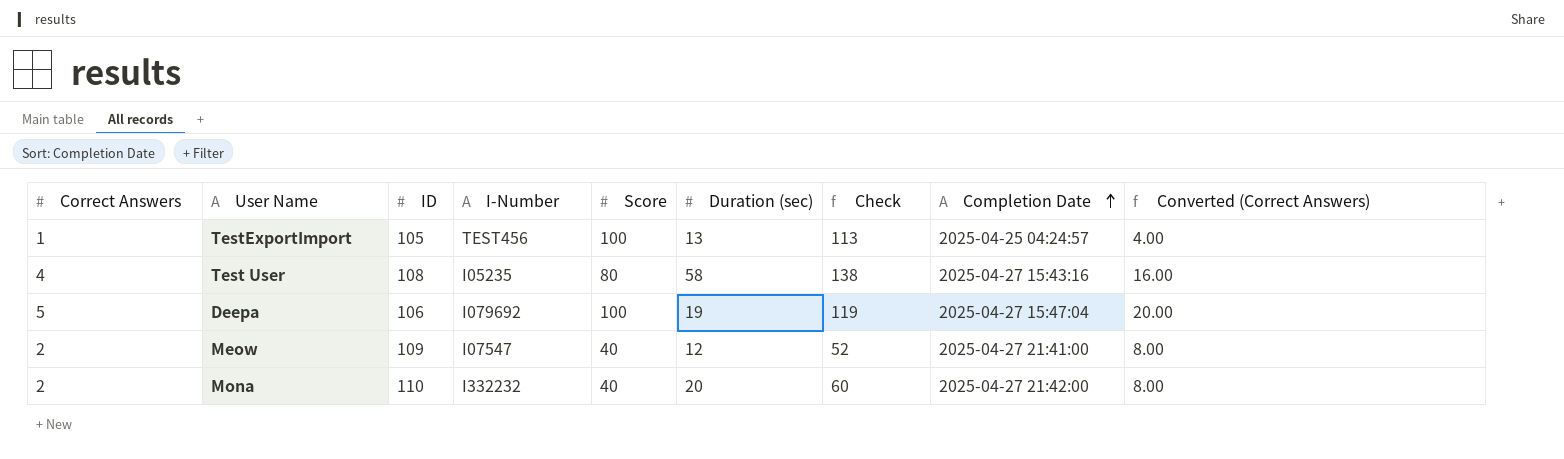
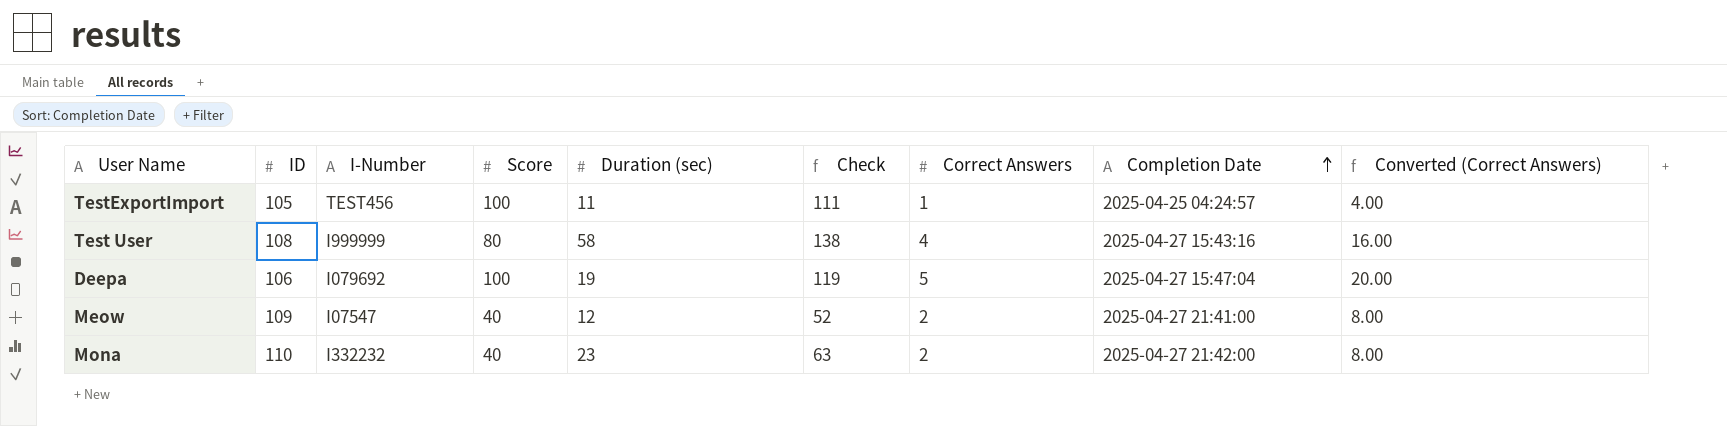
column Correct Answers | position: 1 -> 7
TestExportImport | Duration (sec): 13 -> 11
TestExportImport | Check: 113 -> 111
Test User | I-Number: I05235 -> I999999
Mona | Duration (sec): 20 -> 23
Mona | Check: 60 -> 63

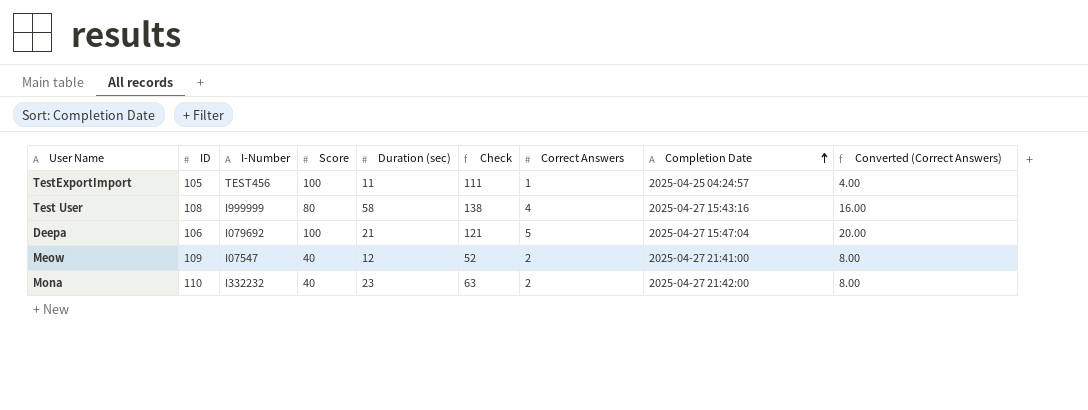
Deepa | Duration (sec): 19 -> 21
Deepa | Check: 119 -> 121

